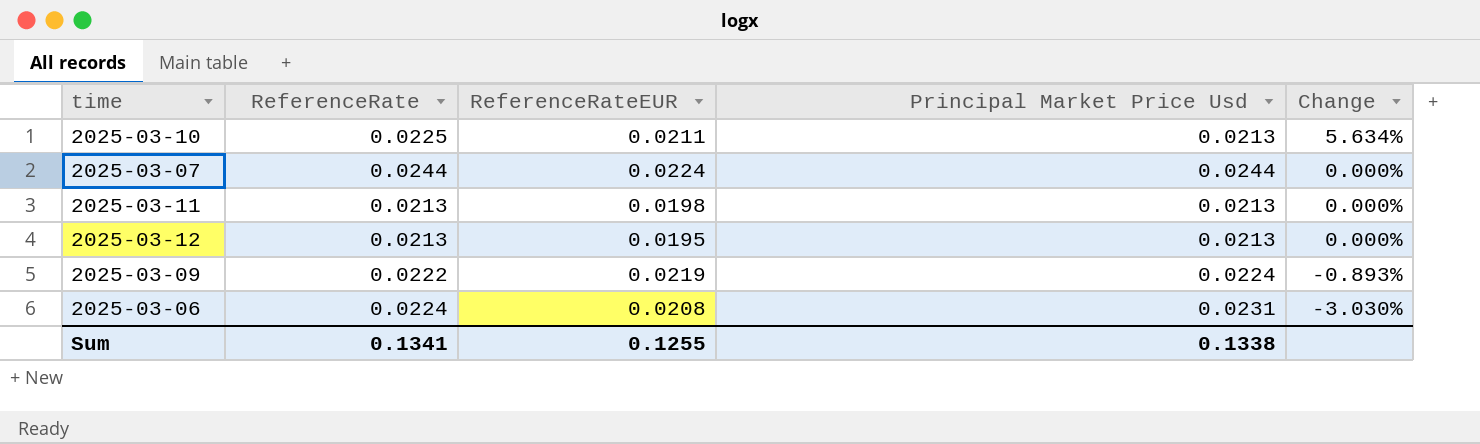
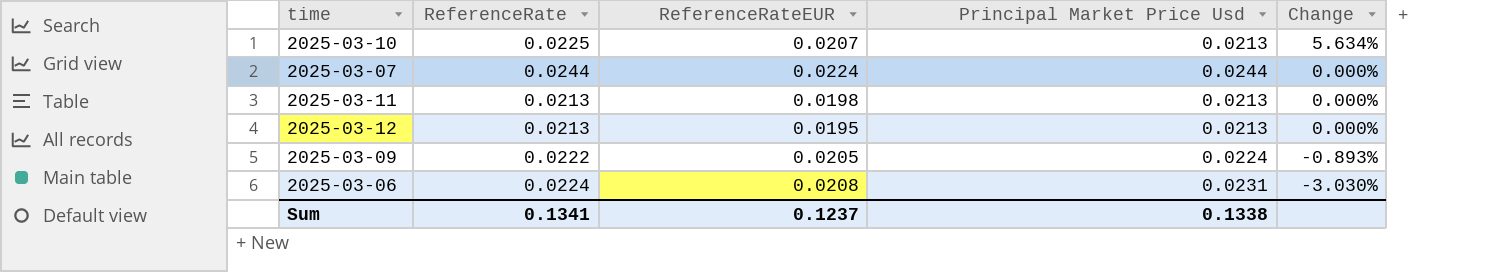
2025-03-10 | ReferenceRateEUR: 0.0211 -> 0.0207
2025-03-09 | ReferenceRateEUR: 0.0219 -> 0.0205
Sum | ReferenceRateEUR: 0.1255 -> 0.1237

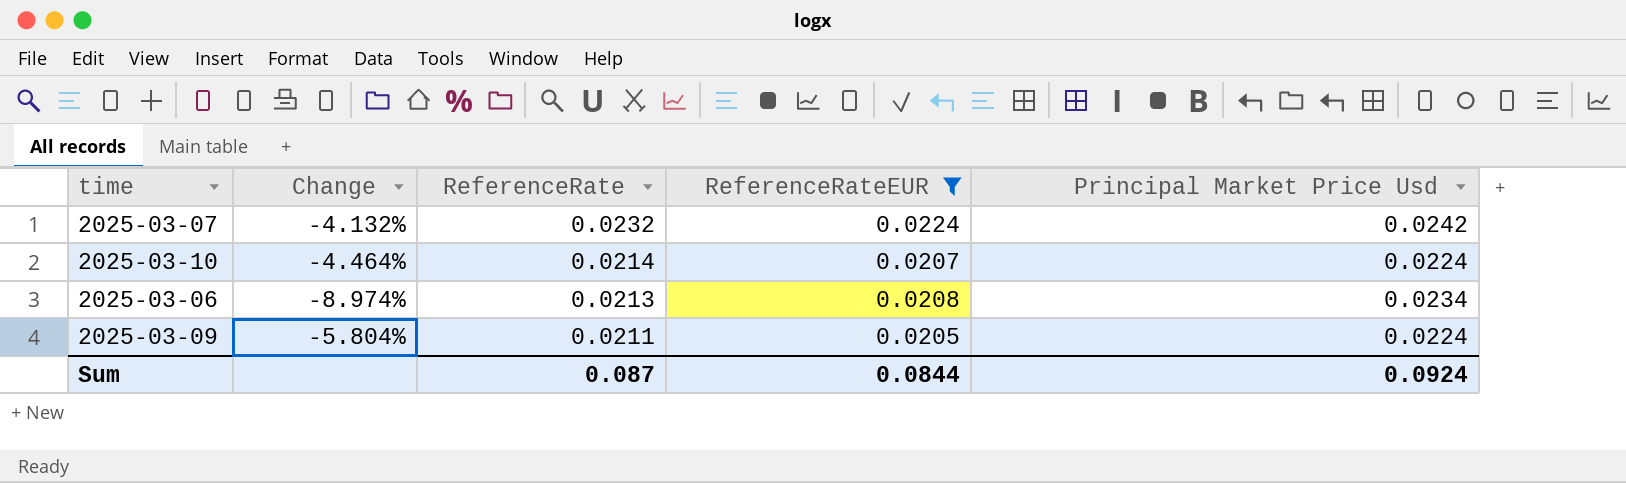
filter: none -> ReferenceRateEUR >= 0.0205
row order: Change descending -> ReferenceRate descending
column Change | position: 5 -> 2
2025-03-07 | Change: 0.000% -> -4.132%
2025-03-07 | ReferenceRate: 0.0244 -> 0.0232
2025-03-07 | Principal Market Price Usd: 0.0244 -> 0.0242
2025-03-10 | Change: 5.634% -> -4.464%
2025-03-10 | ReferenceRate: 0.0225 -> 0.0214
2025-03-10 | Principal Market Price Usd: 0.0213 -> 0.0224
2025-03-06 | Change: -3.030% -> -8.974%
2025-03-06 | ReferenceRate: 0.0224 -> 0.0213
2025-03-06 | Principal Market Price Usd: 0.0231 -> 0.0234
2025-03-09 | Change: -0.893% -> -5.804%
2025-03-09 | ReferenceRate: 0.0222 -> 0.0211
Sum | ReferenceRate: 0.1341 -> 0.087
Sum | ReferenceRateEUR: 0.1237 -> 0.0844
Sum | Principal Market Price Usd: 0.1338 -> 0.0924

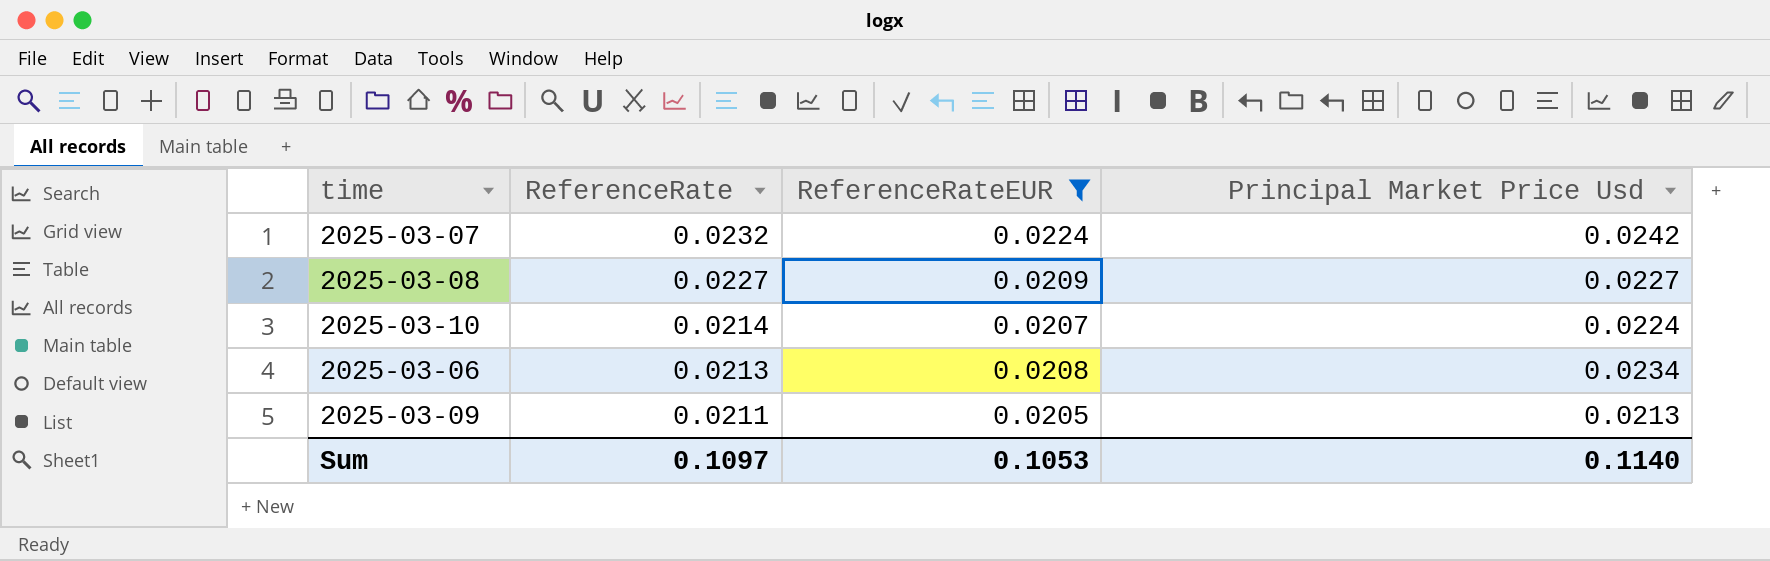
column Change | formula: ([ReferenceRate] - [Principal Market Price Usd]) / [Principal Market Price Usd] -> none
row 2025-03-08: none -> 0.0227 | 0.0209 | 0.0227
2025-03-09 | Principal Market Price Usd: 0.0224 -> 0.0213
Sum | ReferenceRate: 0.087 -> 0.1097
Sum | ReferenceRateEUR: 0.0844 -> 0.1053
Sum | Principal Market Price Usd: 0.0924 -> 0.1140

